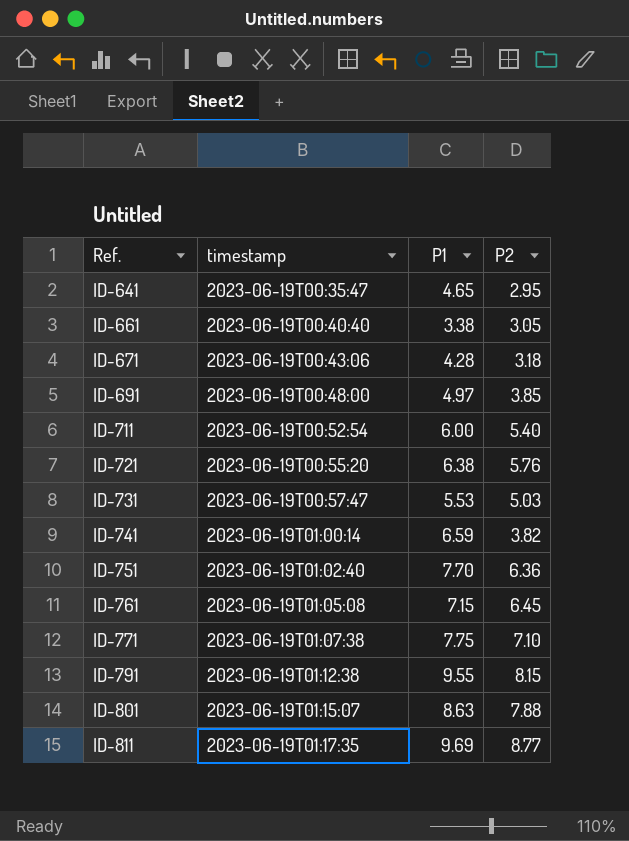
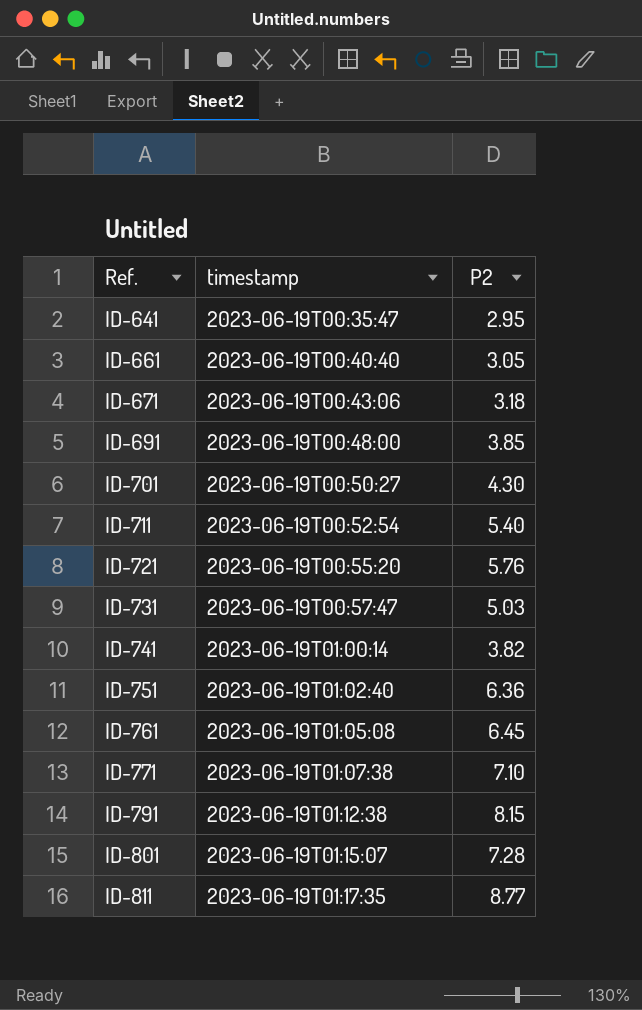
column P1 | position: 3 -> none
row ID-701: none -> 2023-06-19T00:50:27 | 4.30
ID-801 | P2: 7.88 -> 7.28

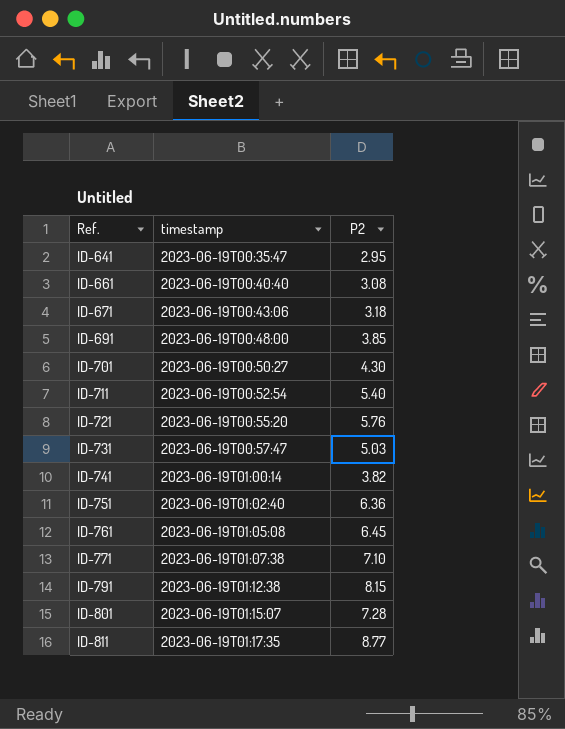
ID-661 | P2: 3.05 -> 3.08

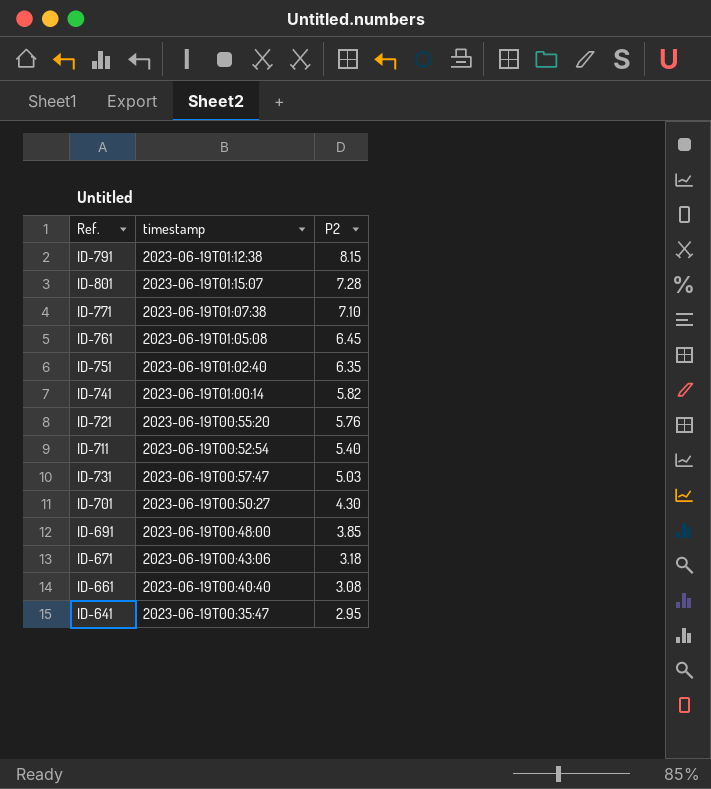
row order: Ref. ascending -> P2 descending
row ID-811: 2023-06-19T01:17:35 | 8.77 -> none
ID-751 | P2: 6.36 -> 6.35
ID-741 | P2: 3.82 -> 5.82

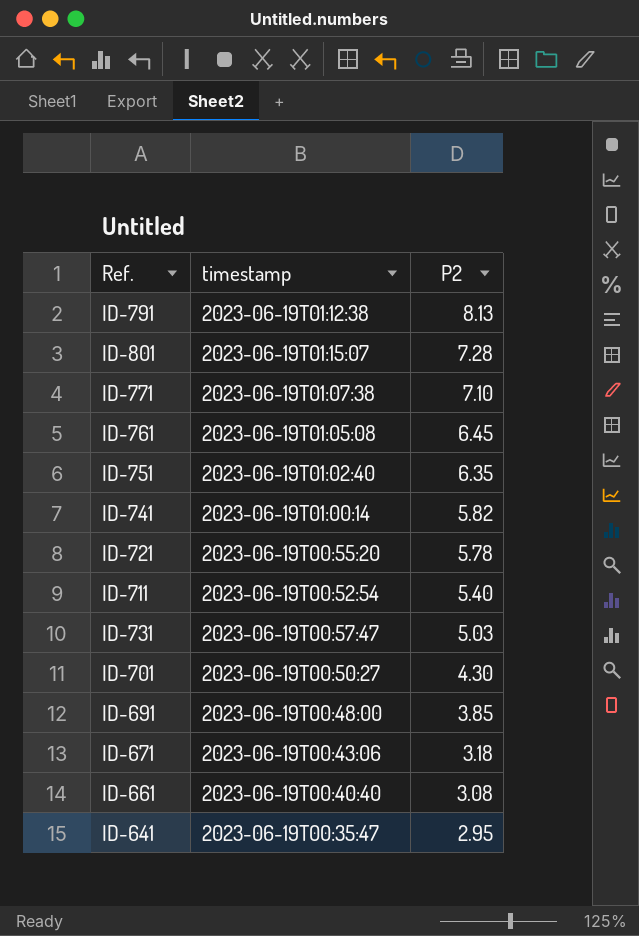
ID-791 | P2: 8.15 -> 8.13
ID-721 | P2: 5.76 -> 5.78

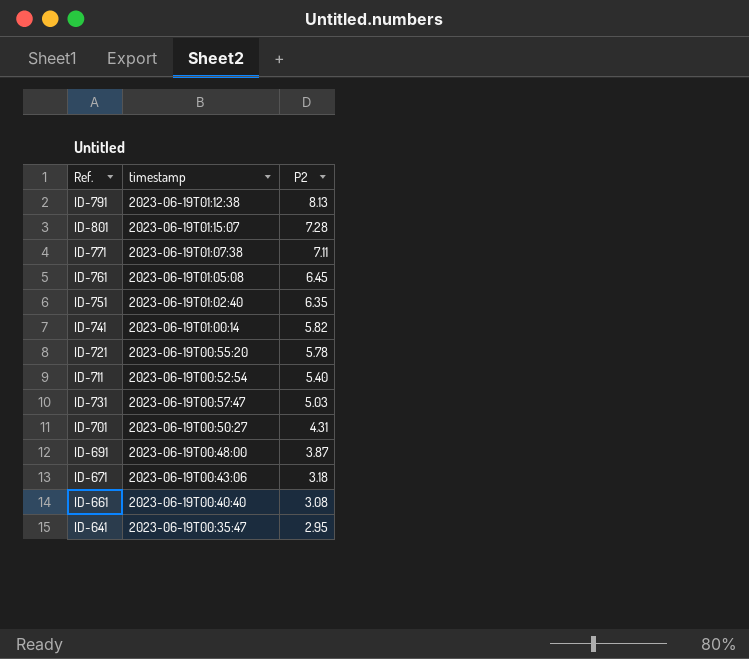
ID-771 | P2: 7.10 -> 7.11
ID-701 | P2: 4.30 -> 4.31
ID-691 | P2: 3.85 -> 3.87

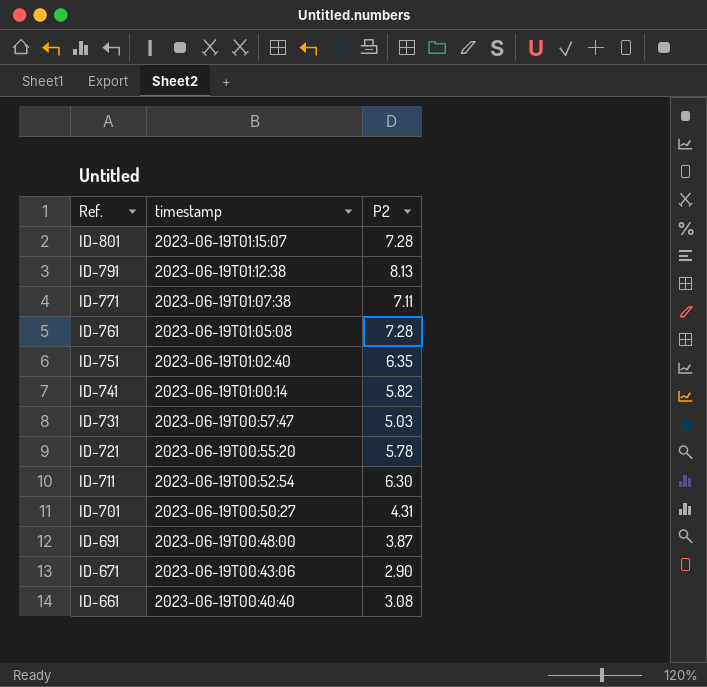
row order: P2 descending -> Ref. descending
row ID-641: 2023-06-19T00:35:47 | 2.95 -> none
ID-761 | P2: 6.45 -> 7.28
ID-711 | P2: 5.40 -> 6.30
ID-671 | P2: 3.18 -> 2.90

